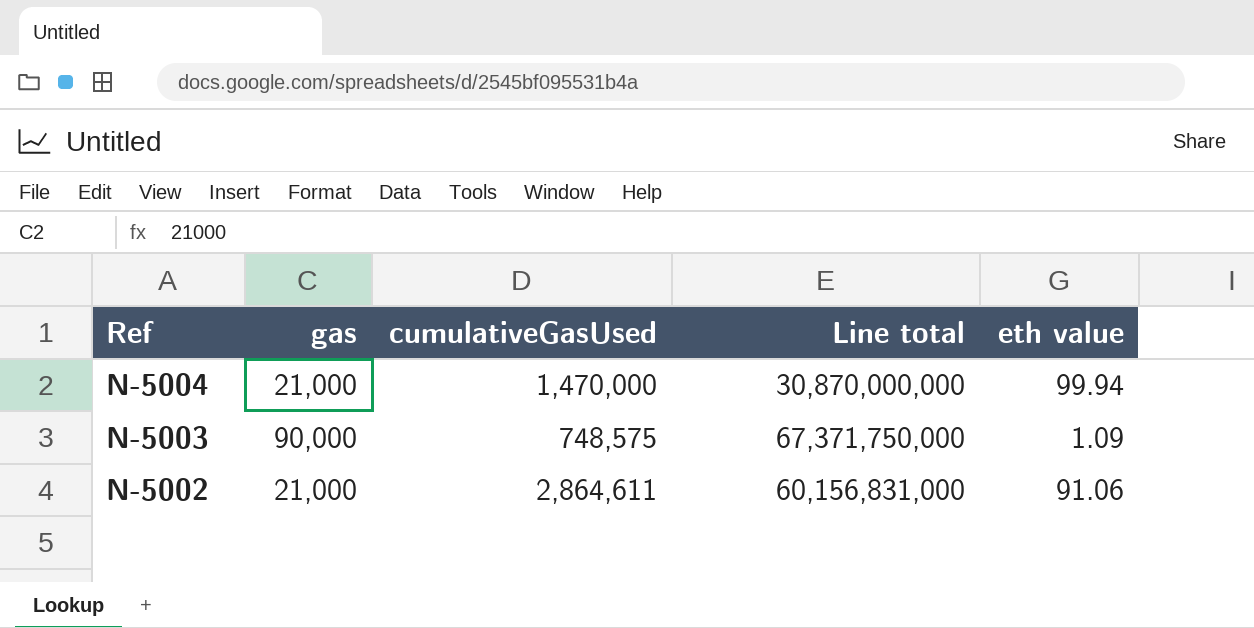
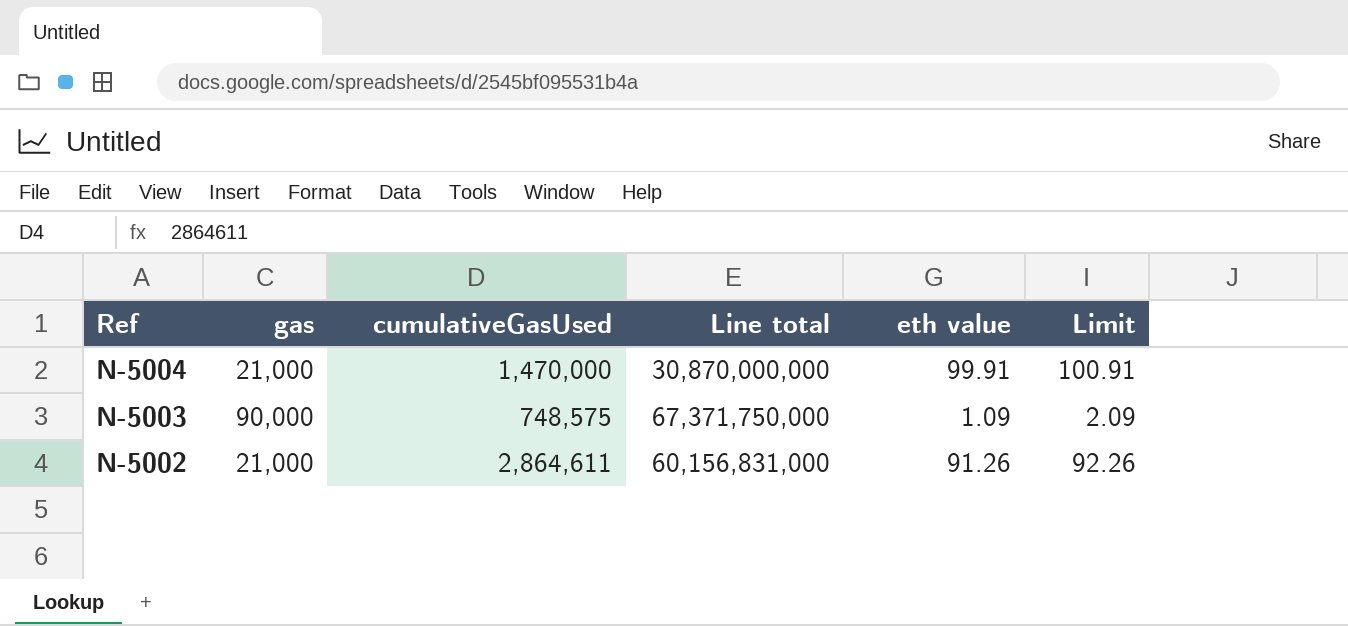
column Limit | formula: none -> [eth value] + 1
N-5004 | eth value: 99.94 -> 99.91
N-5002 | eth value: 91.06 -> 91.26

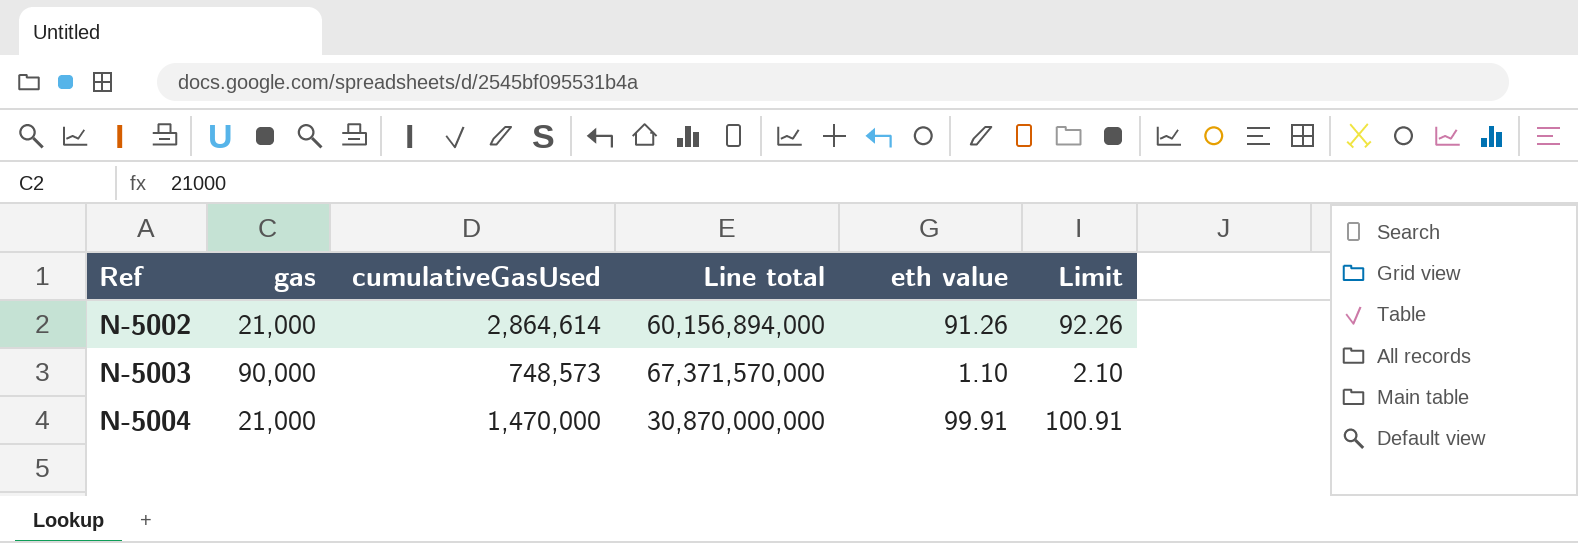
row order: Ref descending -> Ref ascending
N-5002 | cumulativeGasUsed: 2,864,611 -> 2,864,614
N-5002 | Line total: 60,156,831,000 -> 60,156,894,000
N-5003 | cumulativeGasUsed: 748,575 -> 748,573
N-5003 | Line total: 67,371,750,000 -> 67,371,570,000
N-5003 | eth value: 1.09 -> 1.10
N-5003 | Limit: 2.09 -> 2.10

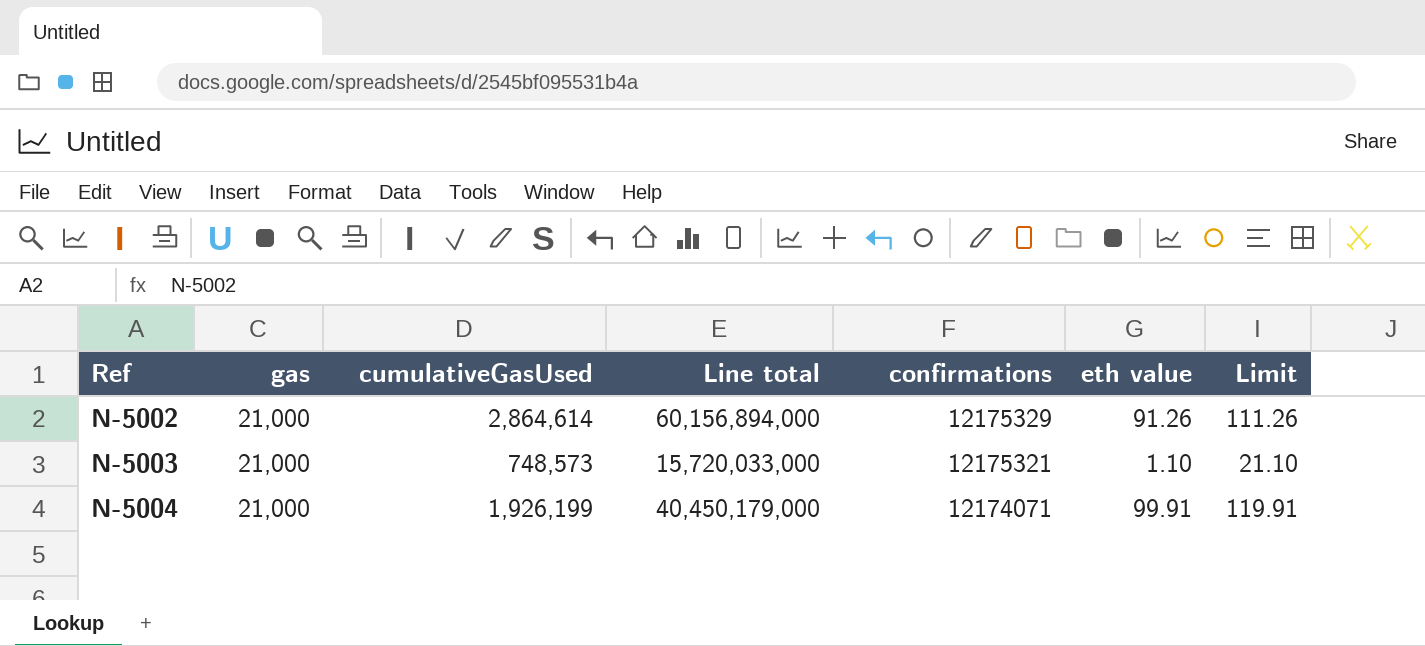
column confirmations | position: none -> 5
column Limit | formula: [eth value] + 1 -> [eth value] + 20
N-5003 | gas: 90,000 -> 21,000
N-5003 | Line total: 67,371,570,000 -> 15,720,033,000
N-5004 | cumulativeGasUsed: 1,470,000 -> 1,926,199
N-5004 | Line total: 30,870,000,000 -> 40,450,179,000

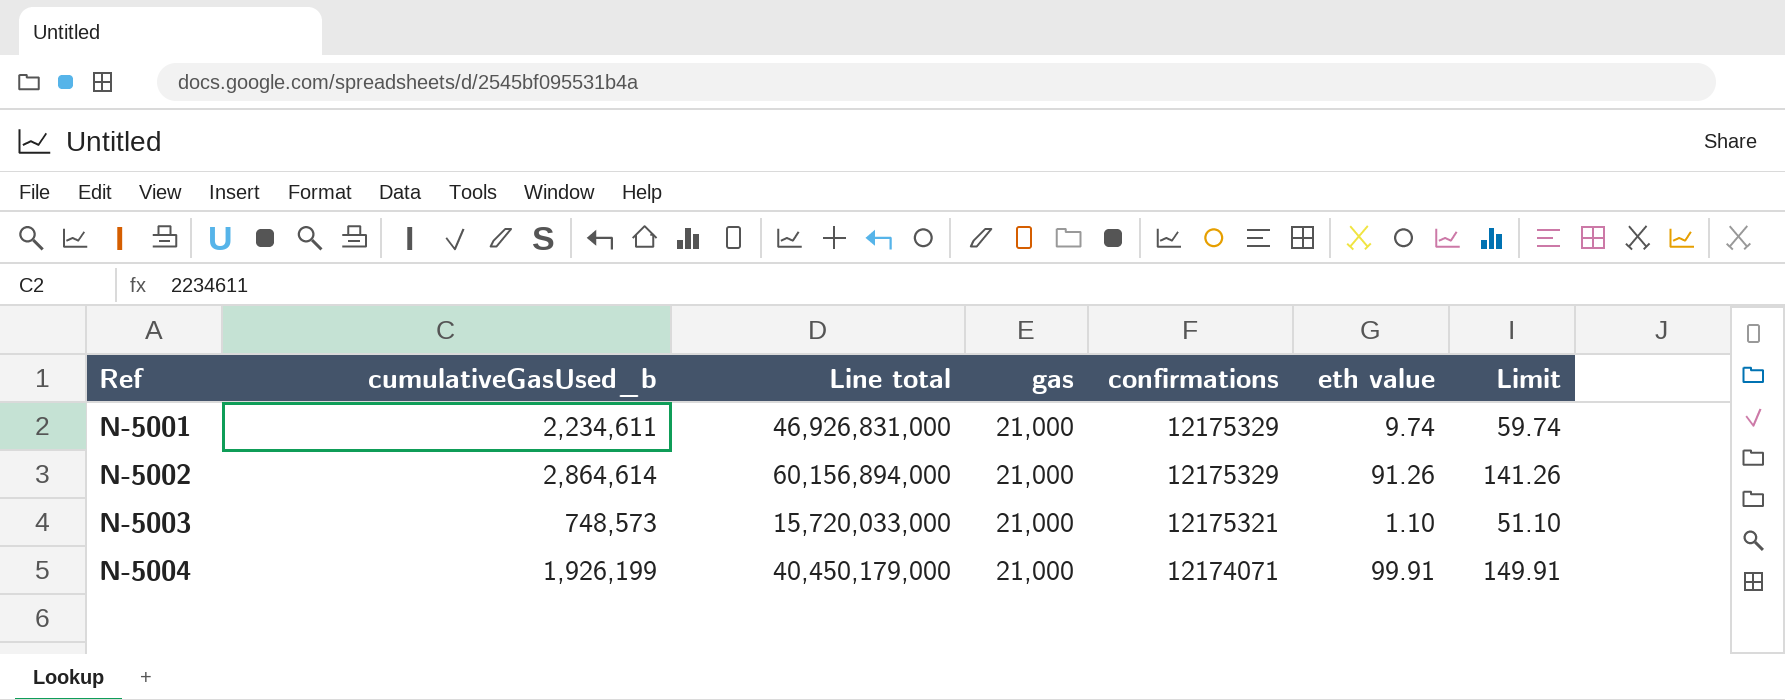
column name: cumulativeGasUsed -> cumulativeGasUsed_b
column gas | position: 2 -> 4
column Limit | formula: [eth value] + 20 -> [eth value] + 50
row N-5001: none -> 2,234,611 | 46,926,831,000 | 21,000 | 12175329 | 9.74 | 59.74

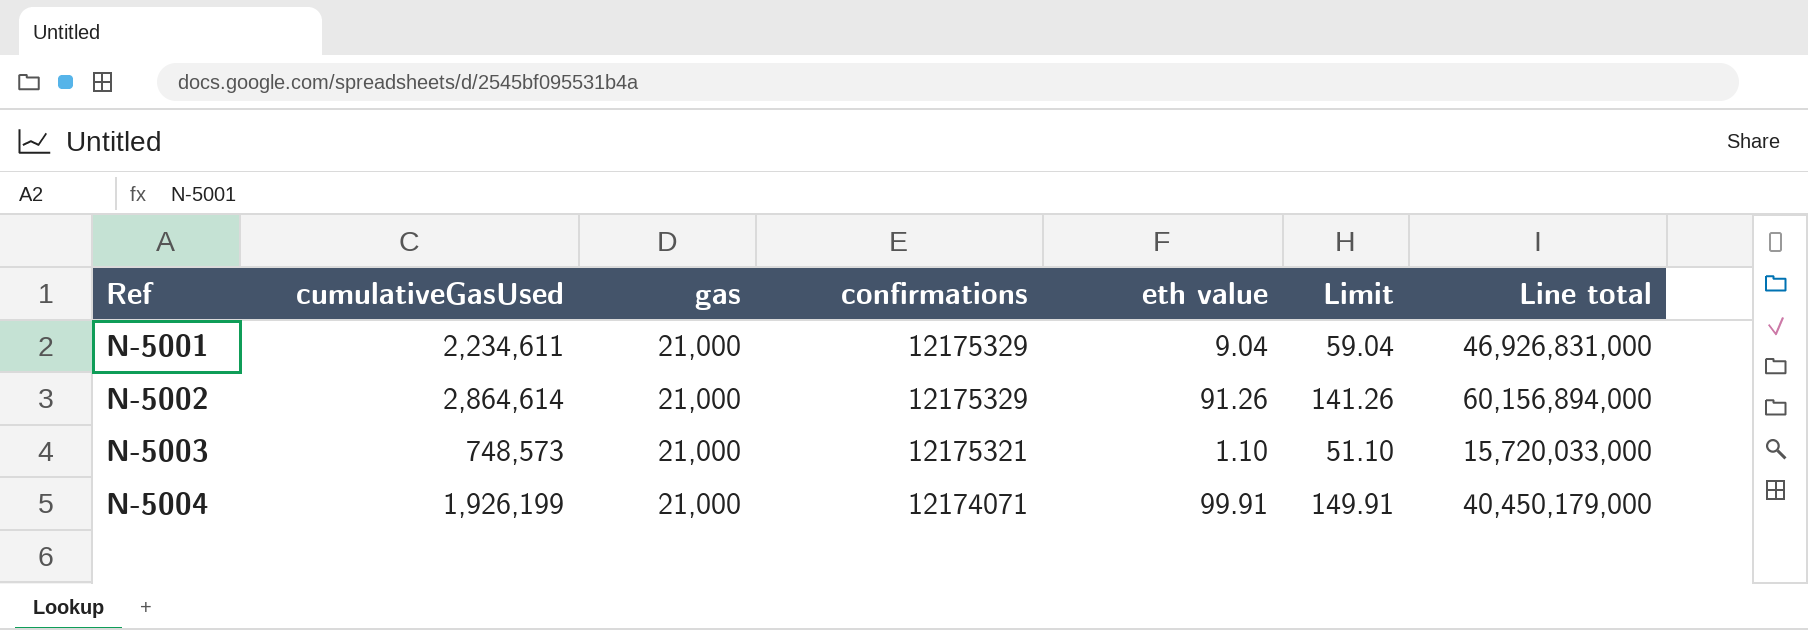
column name: cumulativeGasUsed_b -> cumulativeGasUsed
column Line total | position: 3 -> 7
N-5001 | eth value: 9.74 -> 9.04
N-5001 | Limit: 59.74 -> 59.04

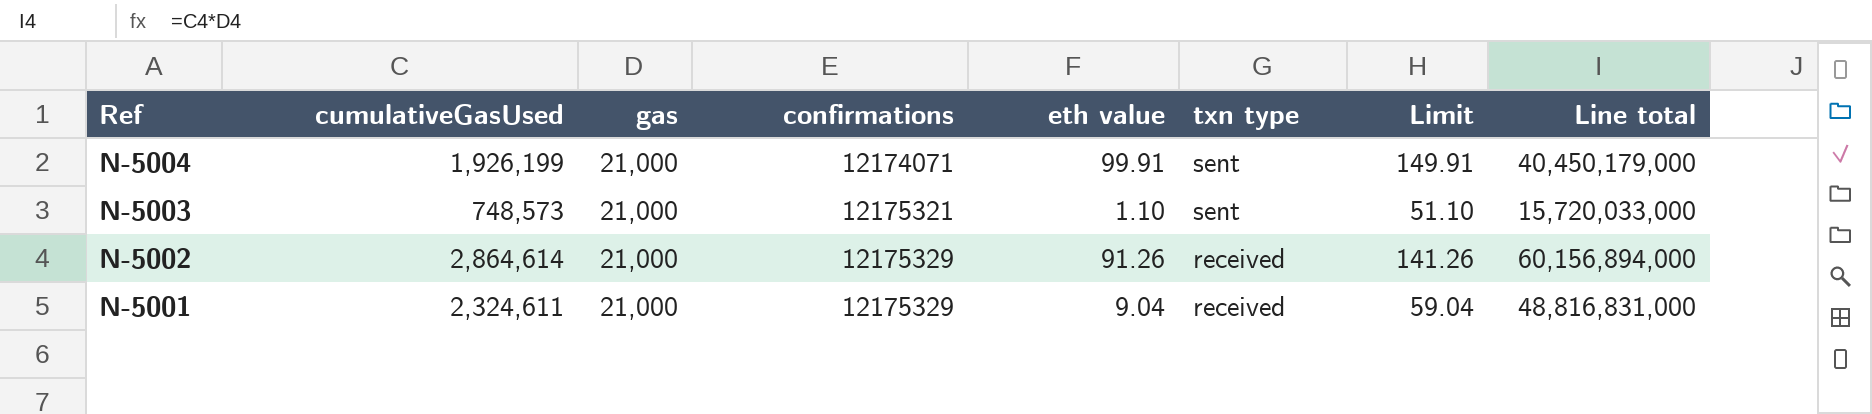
row order: Ref ascending -> Ref descending
column txn type | position: none -> 6
N-5001 | cumulativeGasUsed: 2,234,611 -> 2,324,611
N-5001 | Line total: 46,926,831,000 -> 48,816,831,000

